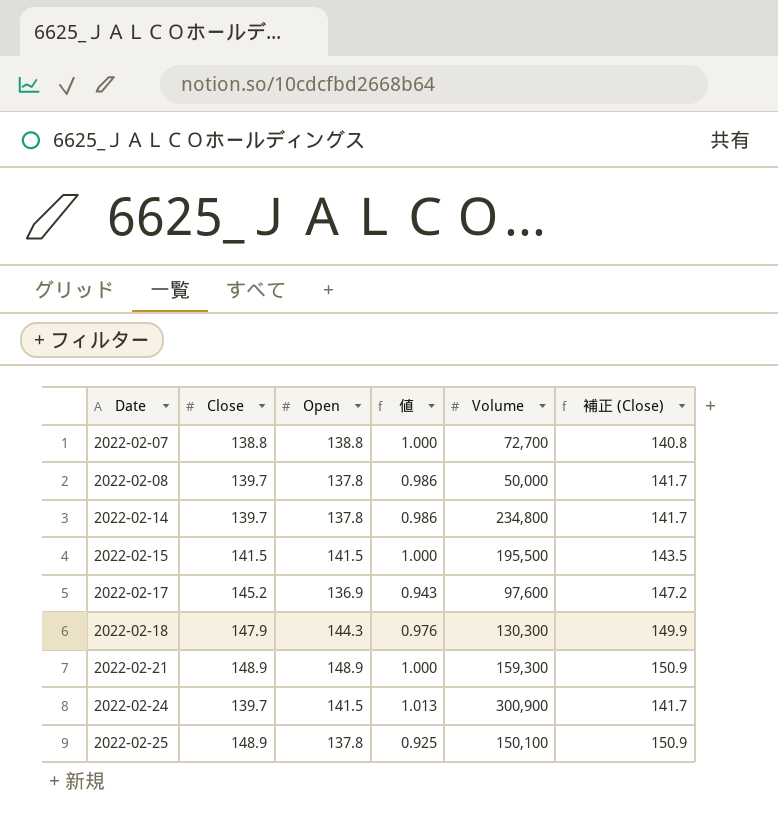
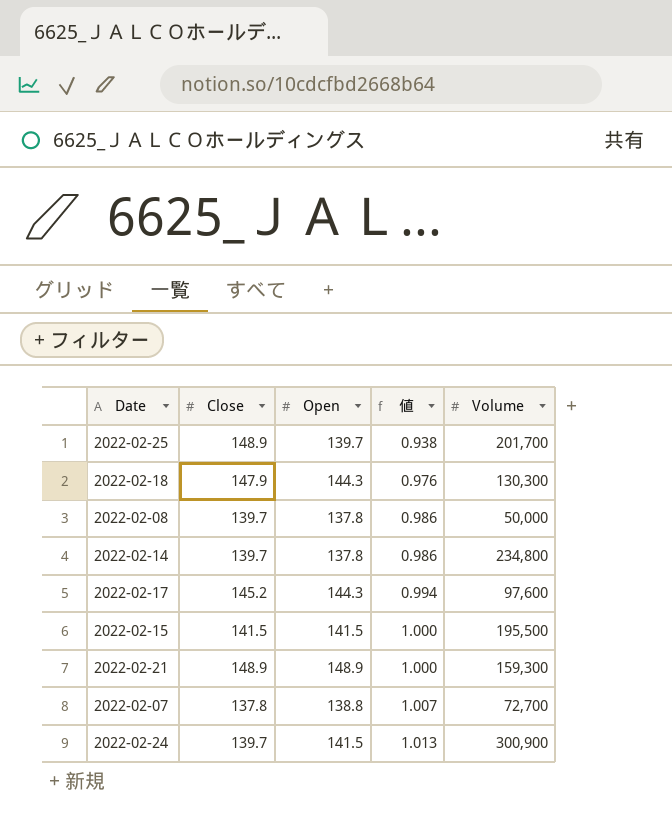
row order: Date ascending -> 値 ascending
column 補正 (Close) | formula: [Close] + 2 -> none
2022-02-25 | Open: 137.8 -> 139.7
2022-02-25 | 値: 0.925 -> 0.938
2022-02-25 | Volume: 150,100 -> 201,700
2022-02-17 | Open: 136.9 -> 144.3
2022-02-17 | 値: 0.943 -> 0.994
2022-02-07 | Close: 138.8 -> 137.8
2022-02-07 | 値: 1.000 -> 1.007

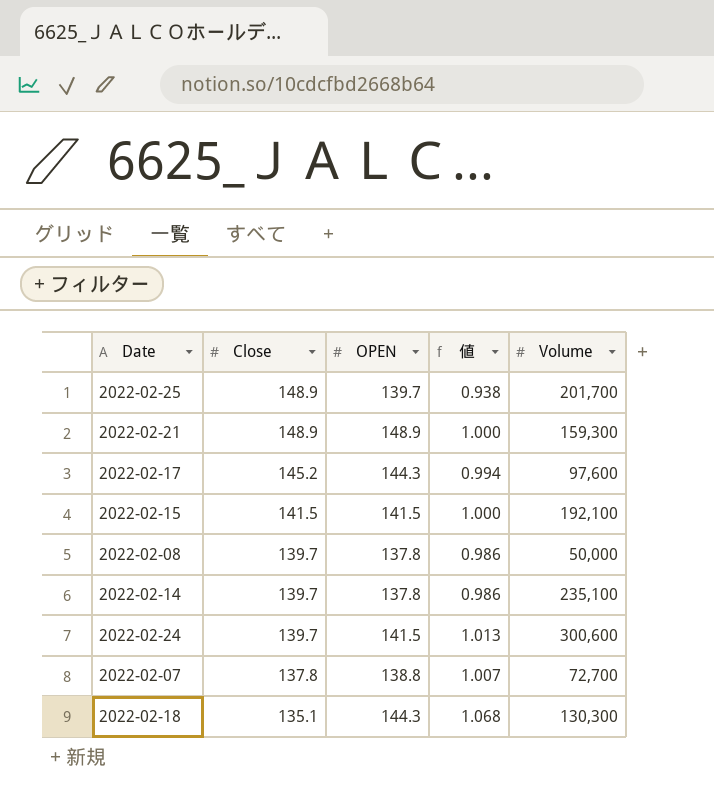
row order: 値 ascending -> Close descending
column name: Open -> OPEN
2022-02-15 | Volume: 195,500 -> 192,100
2022-02-14 | Volume: 234,800 -> 235,100
2022-02-24 | Volume: 300,900 -> 300,600
2022-02-18 | Close: 147.9 -> 135.1
2022-02-18 | 値: 0.976 -> 1.068

